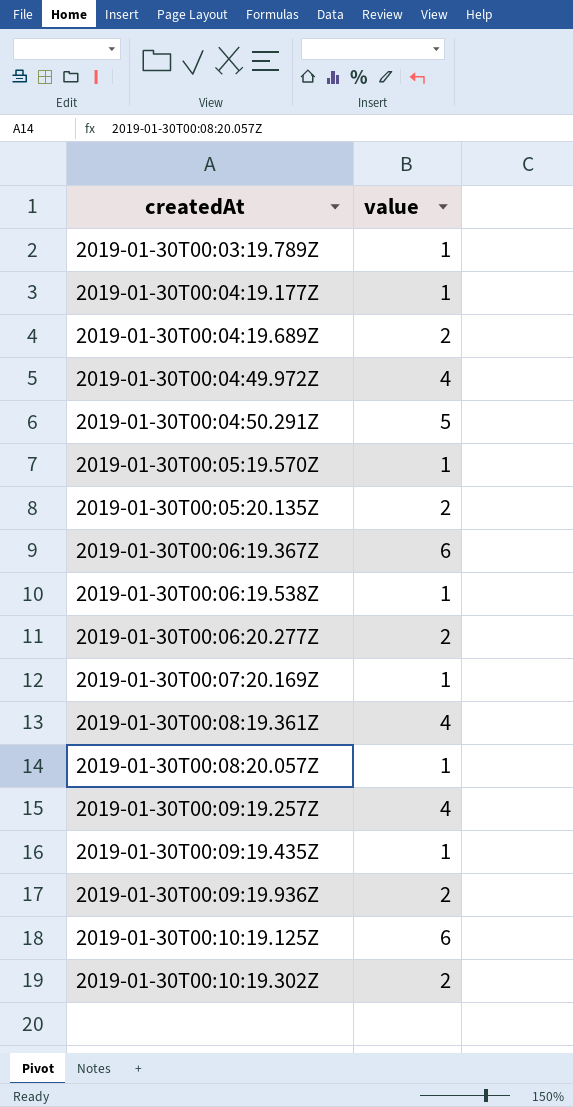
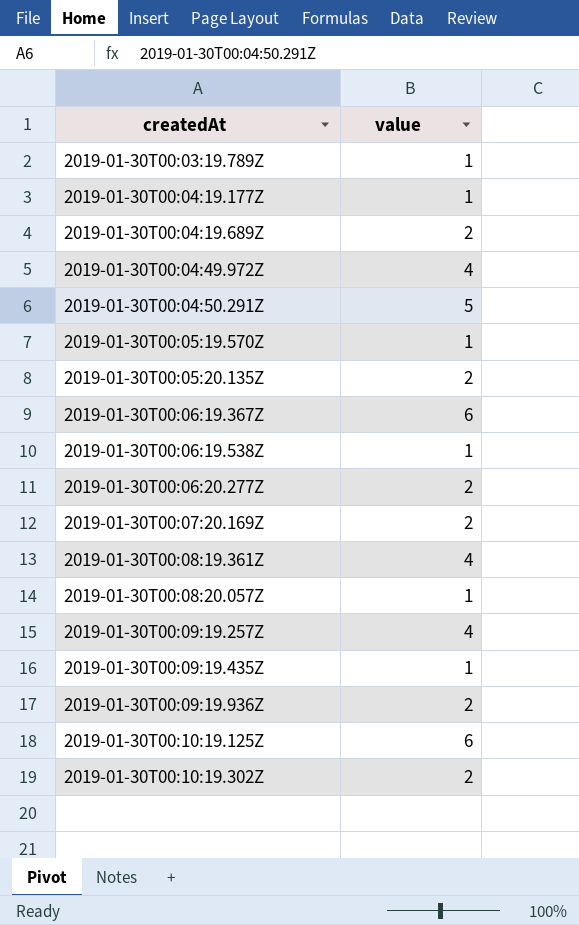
2019-01-30T00:07:20.169Z | value: 1 -> 2

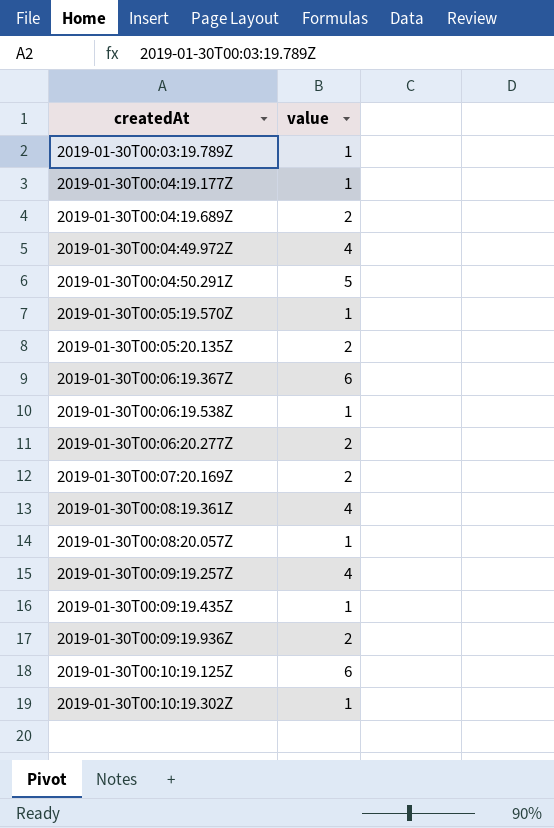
2019-01-30T00:10:19.302Z | value: 2 -> 1

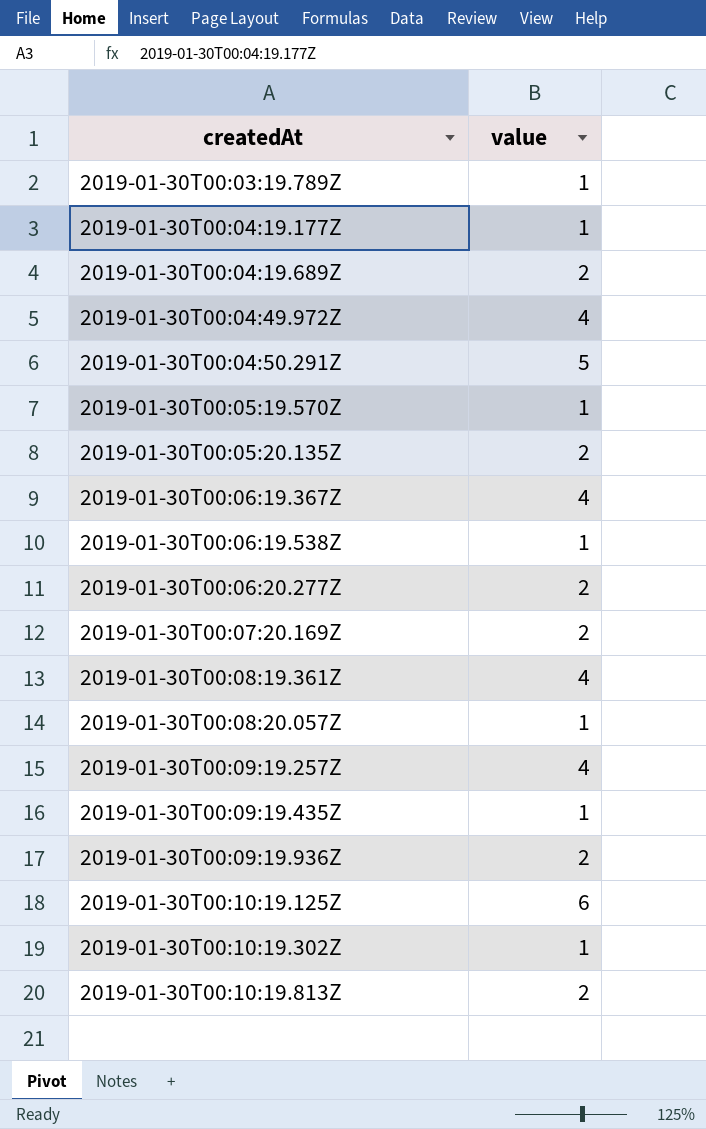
2019-01-30T00:06:19.367Z | value: 6 -> 4
row 2019-01-30T00:10:19.813Z: none -> 2

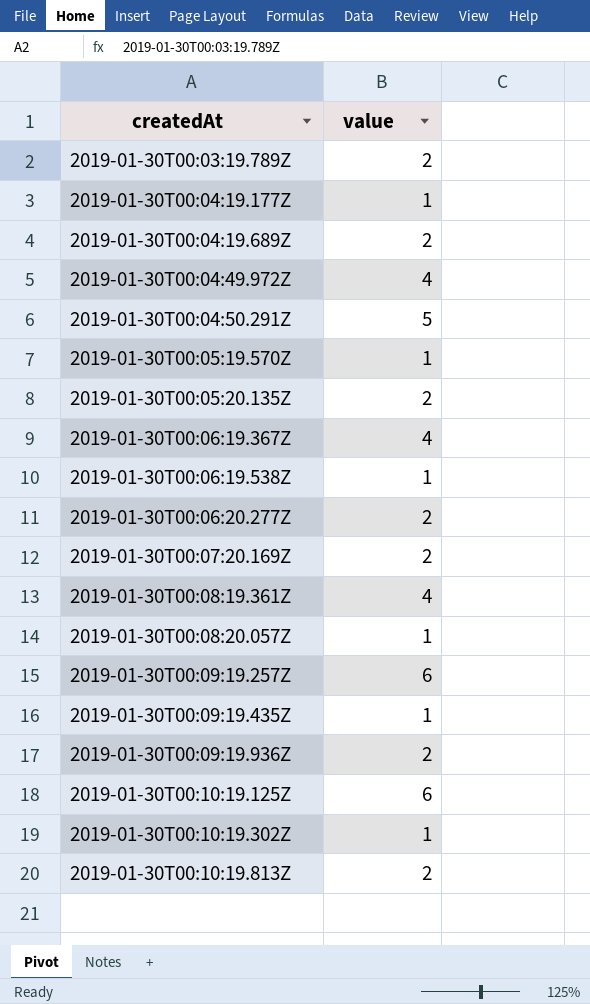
2019-01-30T00:03:19.789Z | value: 1 -> 2
2019-01-30T00:09:19.257Z | value: 4 -> 6

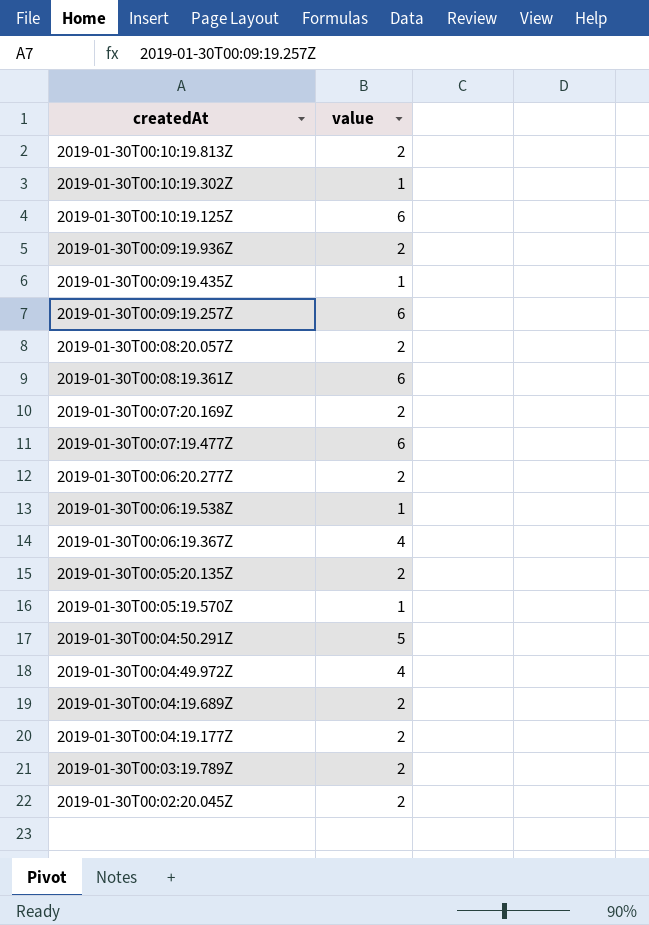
row order: createdAt ascending -> createdAt descending
2019-01-30T00:08:20.057Z | value: 1 -> 2
2019-01-30T00:08:19.361Z | value: 4 -> 6
row 2019-01-30T00:07:19.477Z: none -> 6
2019-01-30T00:04:19.177Z | value: 1 -> 2
row 2019-01-30T00:02:20.045Z: none -> 2

